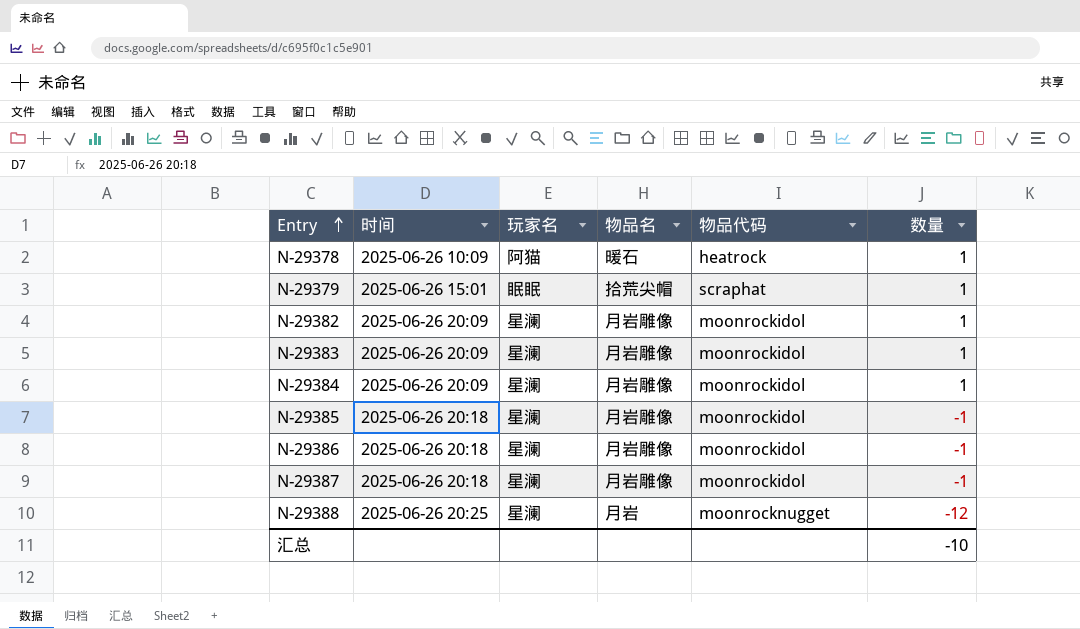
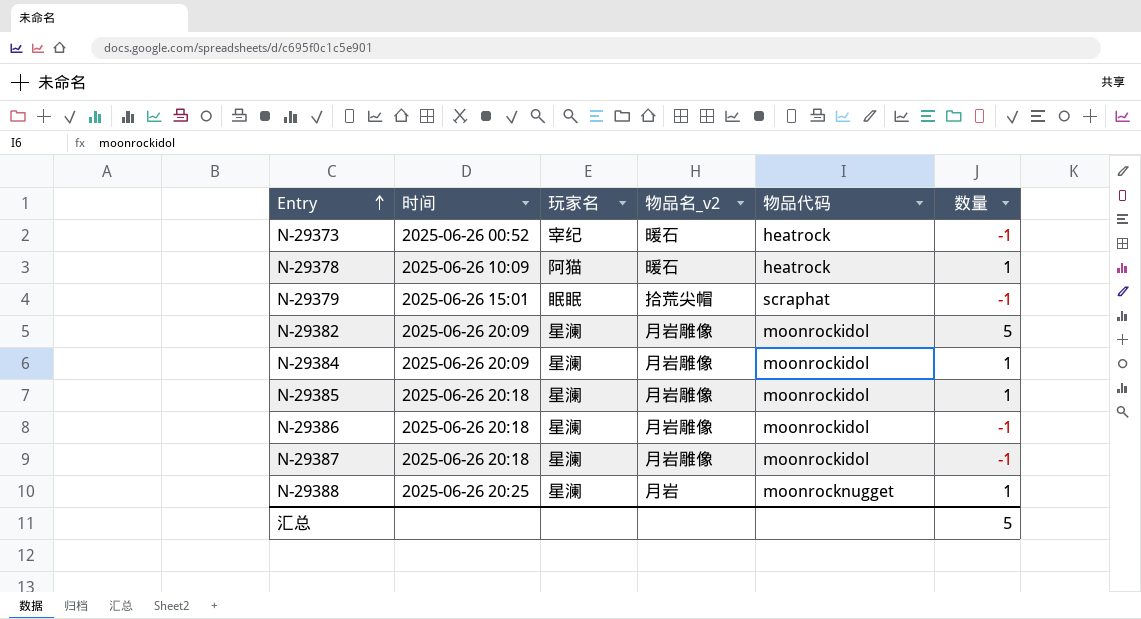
column name: 物品名 -> 物品名_v2
row N-29383: 2025-06-26 20:09 | 星澜 | 月岩雕像 | moonrockidol | 1 -> none
row N-29373: none -> 2025-06-26 00:52 | 宰纪 | 暖石 | heatrock | -1
N-29379 | 数量: 1 -> -1
N-29382 | 数量: 1 -> 5
N-29385 | 数量: -1 -> 1
N-29388 | 数量: -12 -> 1
汇总 | 数量: -10 -> 5

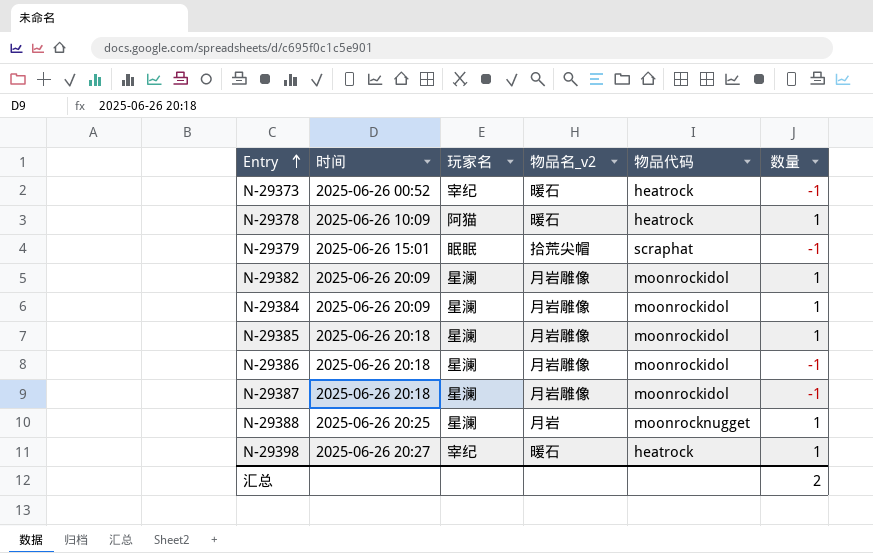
N-29382 | 数量: 5 -> 1
row N-29398: none -> 2025-06-26 20:27 | 宰纪 | 暖石 | heatrock | 1
汇总 | 数量: 5 -> 2

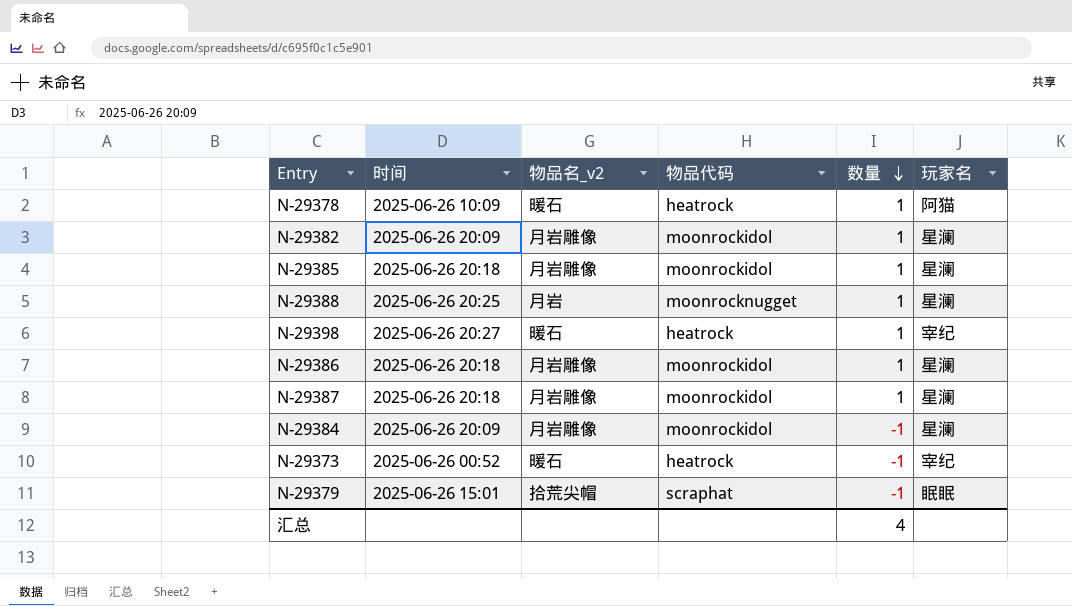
row order: Entry ascending -> 数量 descending
column 玩家名 | position: 3 -> 6
N-29386 | 数量: -1 -> 1
N-29387 | 数量: -1 -> 1
N-29384 | 数量: 1 -> -1
汇总 | 数量: 2 -> 4

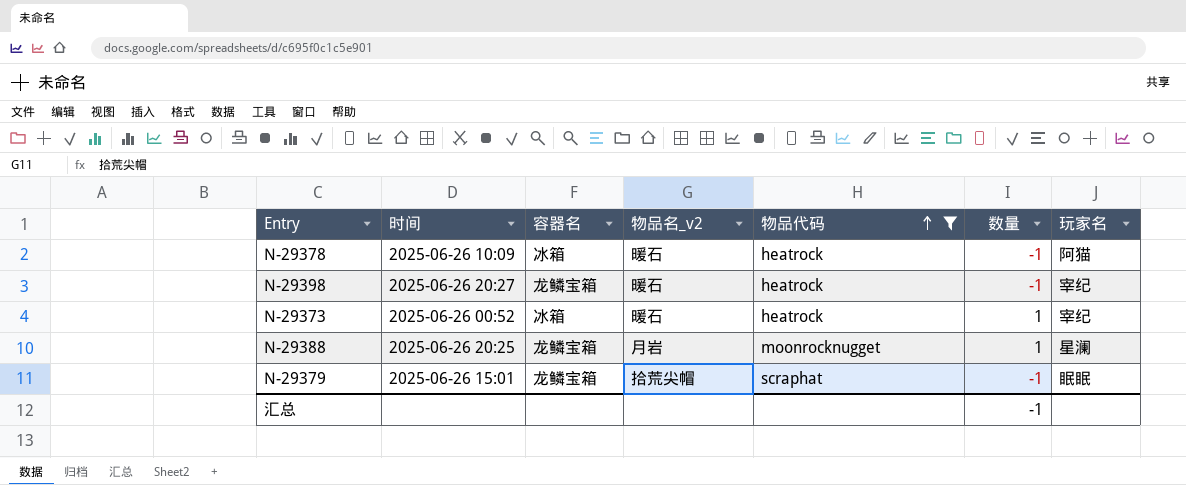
filter: none -> 物品代码 != moonrockidol
row order: 数量 descending -> 物品代码 ascending
column 容器名 | position: none -> 3
N-29378 | 数量: 1 -> -1
N-29398 | 数量: 1 -> -1
N-29373 | 数量: -1 -> 1
汇总 | 数量: 4 -> -1

